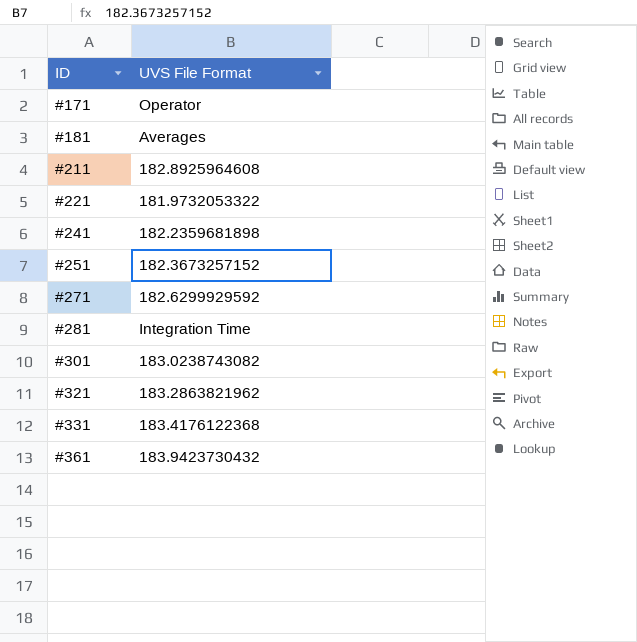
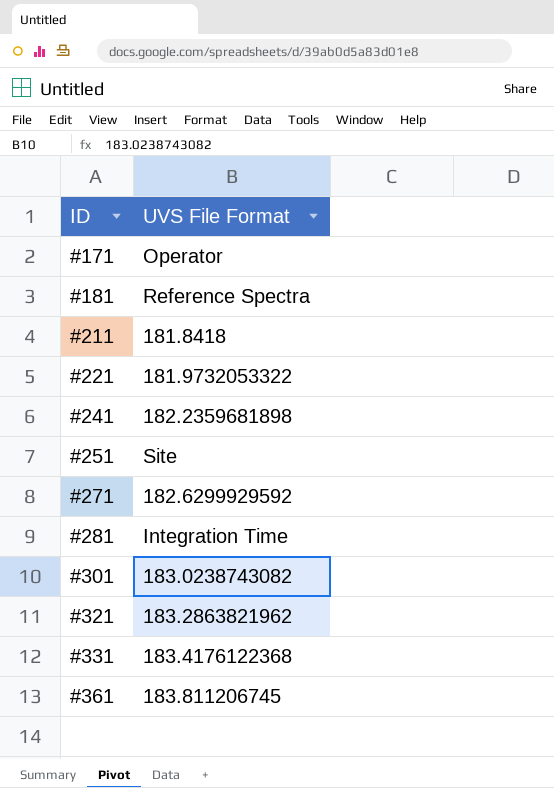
#181 | UVS File Format: Averages -> Reference Spectra
#211 | UVS File Format: 182.8925964608 -> 181.8418
#251 | UVS File Format: 182.3673257152 -> Site
#361 | UVS File Format: 183.9423730432 -> 183.811206745

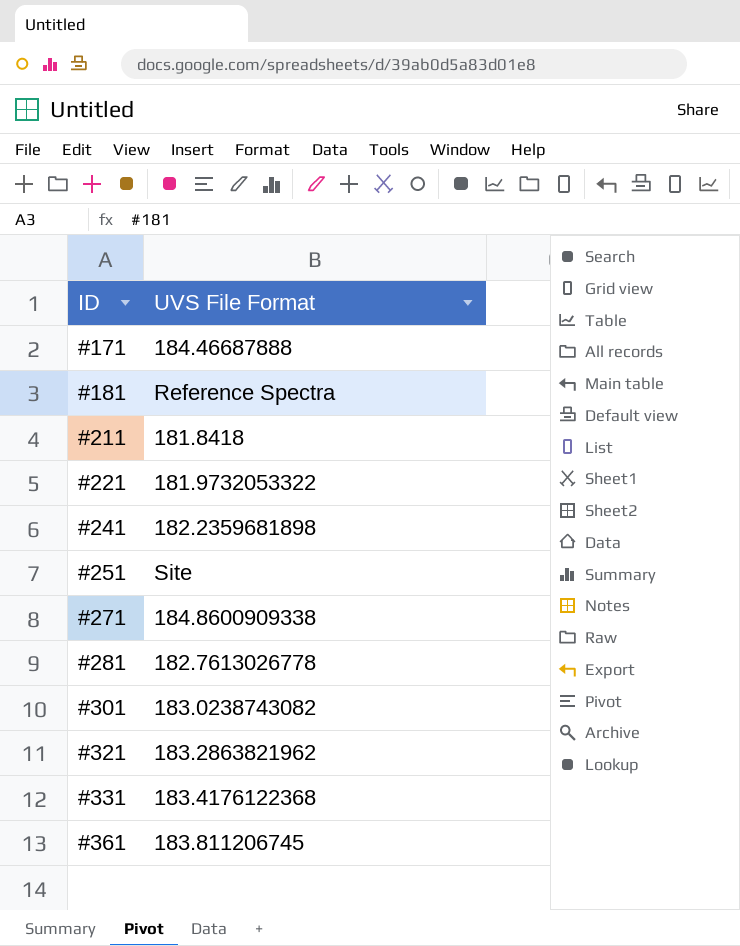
#171 | UVS File Format: Operator -> 184.46687888
#271 | UVS File Format: 182.6299929592 -> 184.8600909338
#281 | UVS File Format: Integration Time -> 182.7613026778

